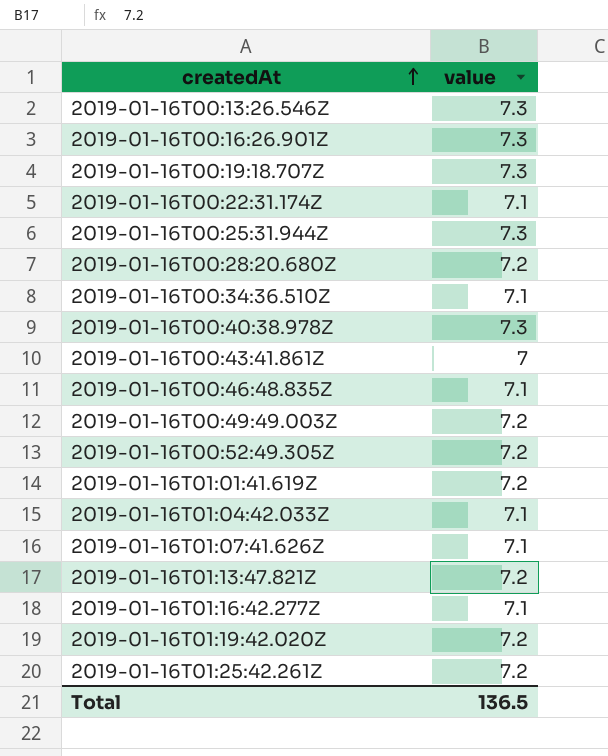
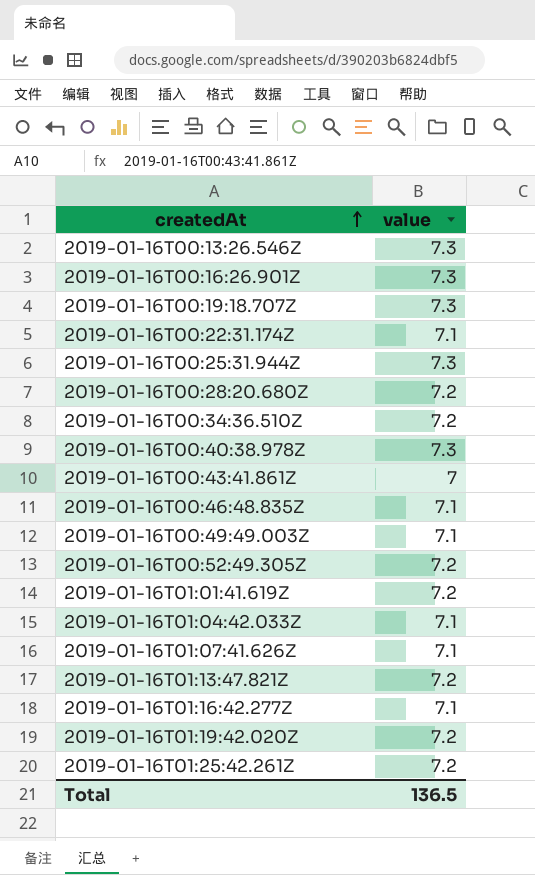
2019-01-16T00:34:36.510Z | value: 7.1 -> 7.2
2019-01-16T00:49:49.003Z | value: 7.2 -> 7.1

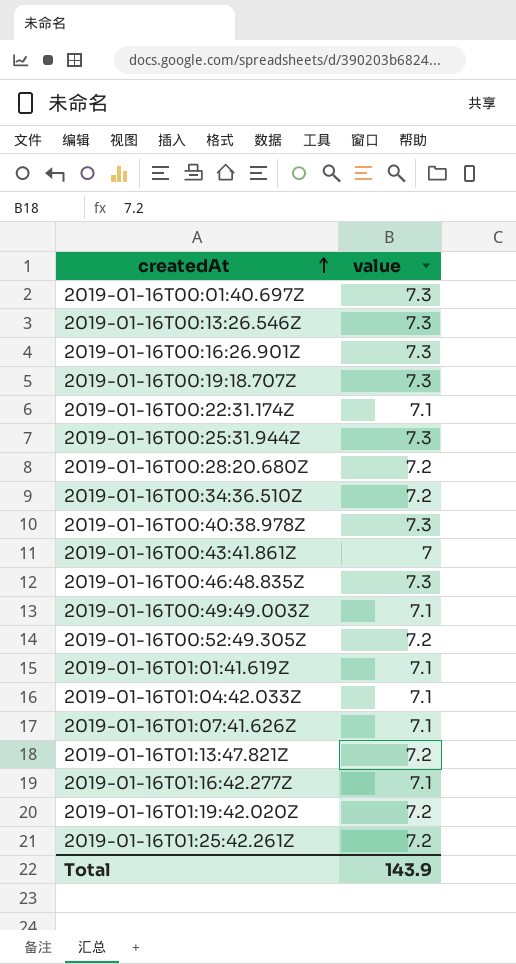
row 2019-01-16T00:01:40.697Z: none -> 7.3
2019-01-16T00:46:48.835Z | value: 7.1 -> 7.3
2019-01-16T01:01:41.619Z | value: 7.2 -> 7.1
Total | value: 136.5 -> 143.9

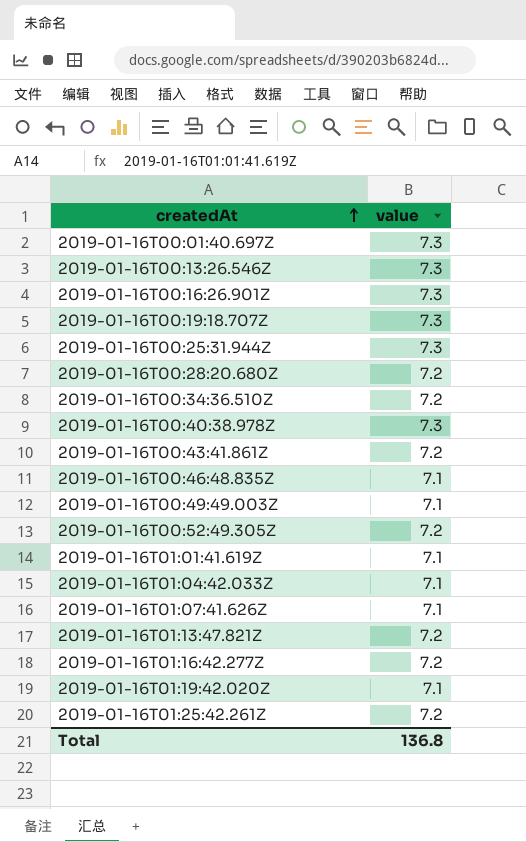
row 2019-01-16T00:22:31.174Z: 7.1 -> none
2019-01-16T00:43:41.861Z | value: 7 -> 7.2
2019-01-16T00:46:48.835Z | value: 7.3 -> 7.1
2019-01-16T01:16:42.277Z | value: 7.1 -> 7.2
2019-01-16T01:19:42.020Z | value: 7.2 -> 7.1
Total | value: 143.9 -> 136.8

